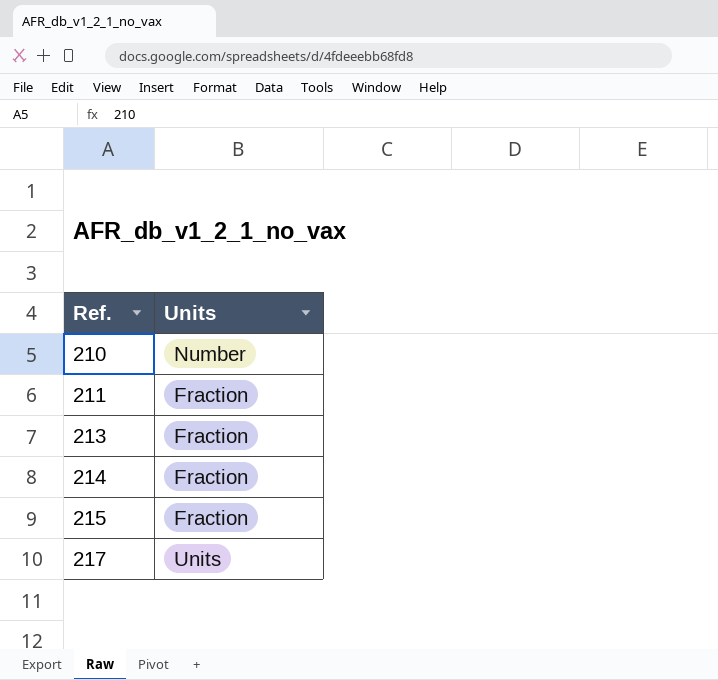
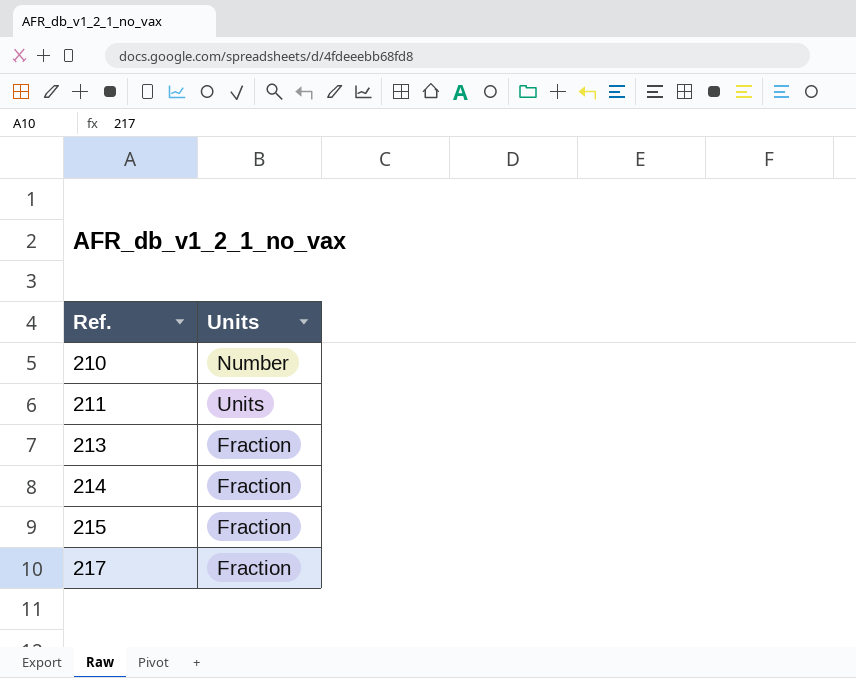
211 | Units: Fraction -> Units
217 | Units: Units -> Fraction

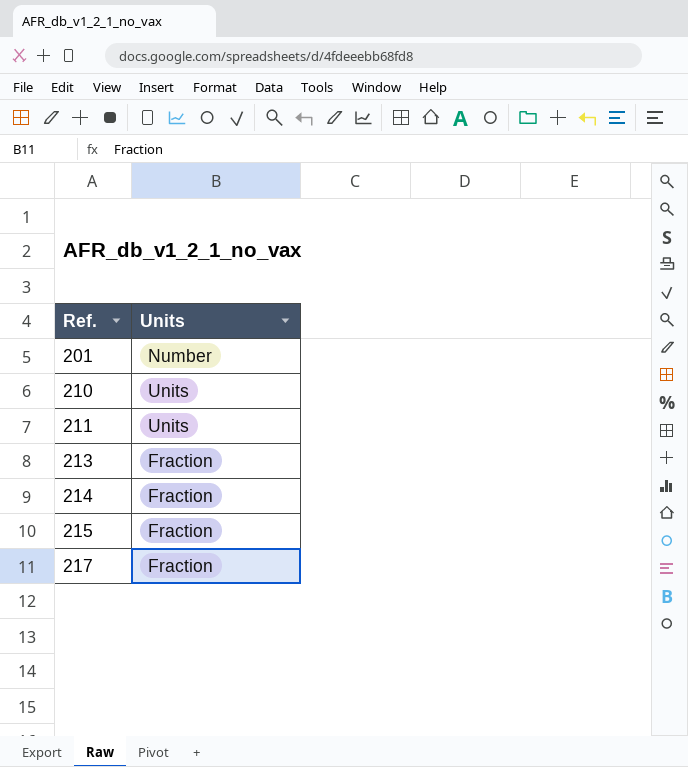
row 201: none -> Number
210 | Units: Number -> Units

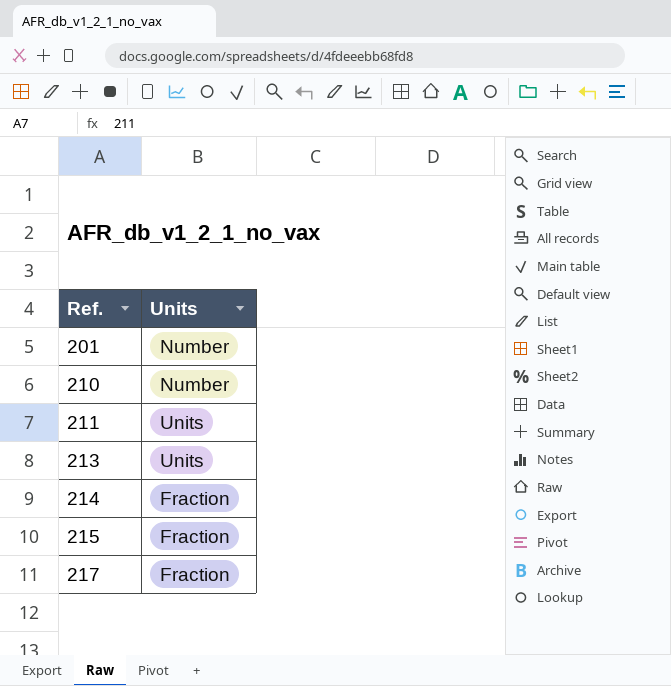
210 | Units: Units -> Number
213 | Units: Fraction -> Units

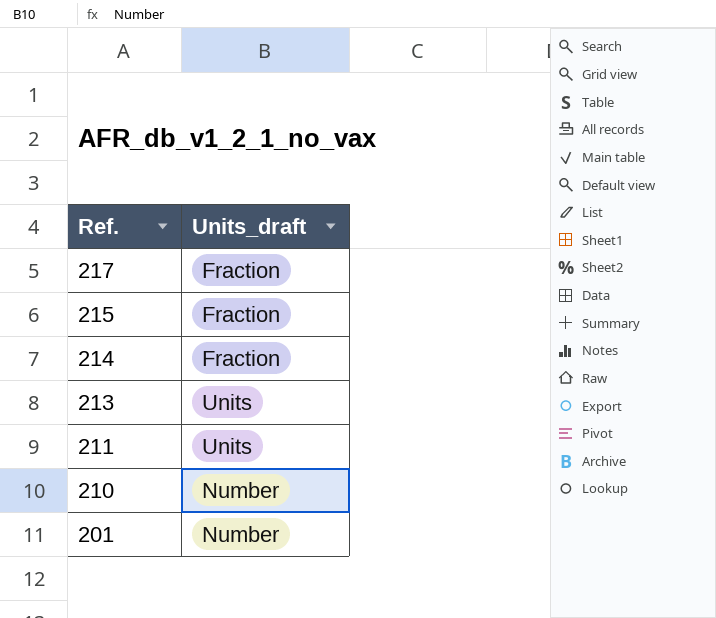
row order: Ref. ascending -> Ref. descending
column name: Units -> Units_draft

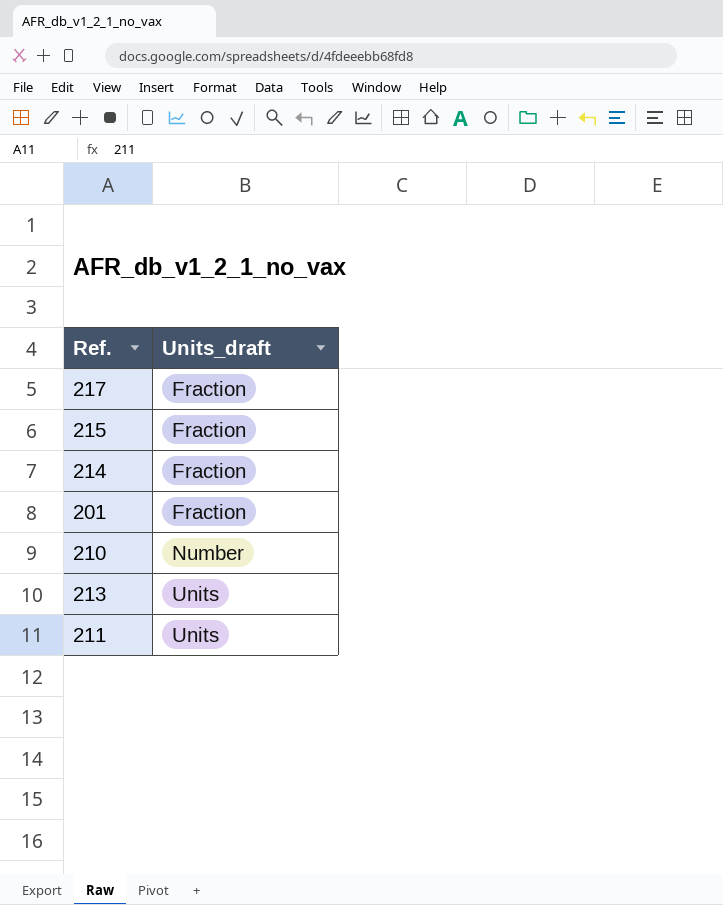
row order: Ref. descending -> Units_draft ascending
201 | Units_draft: Number -> Fraction

